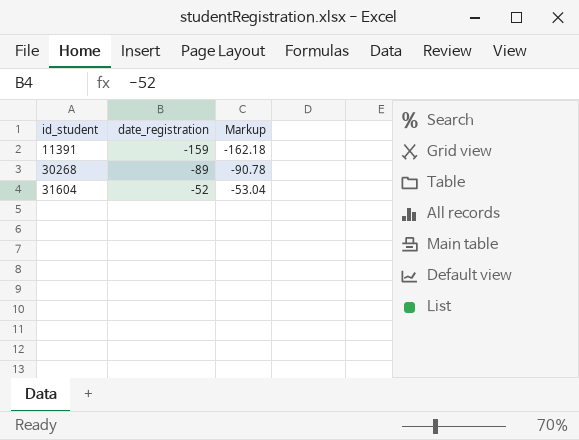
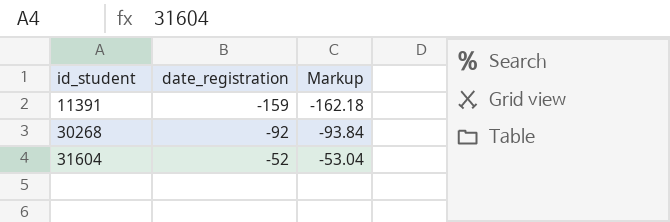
30268 | date_registration: -89 -> -92
30268 | Markup: -90.78 -> -93.84

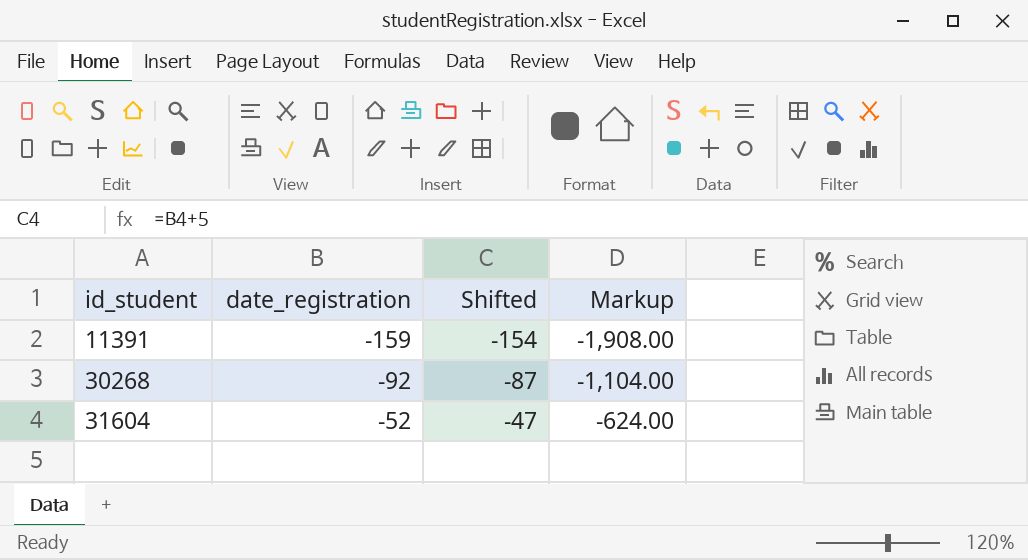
column Shifted | formula: none -> [date_registration] + 5
column Markup | formula: [date_registration] * 1.02 -> [date_registration] * 12

